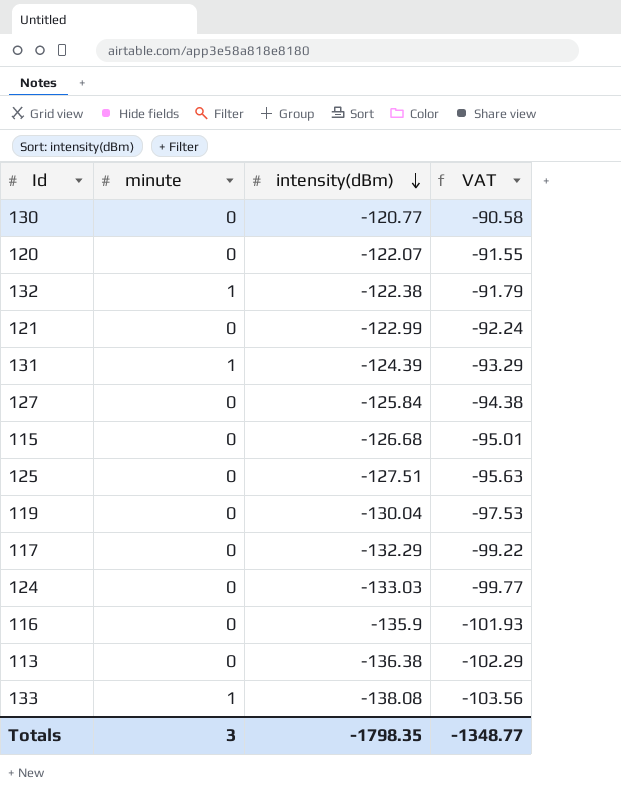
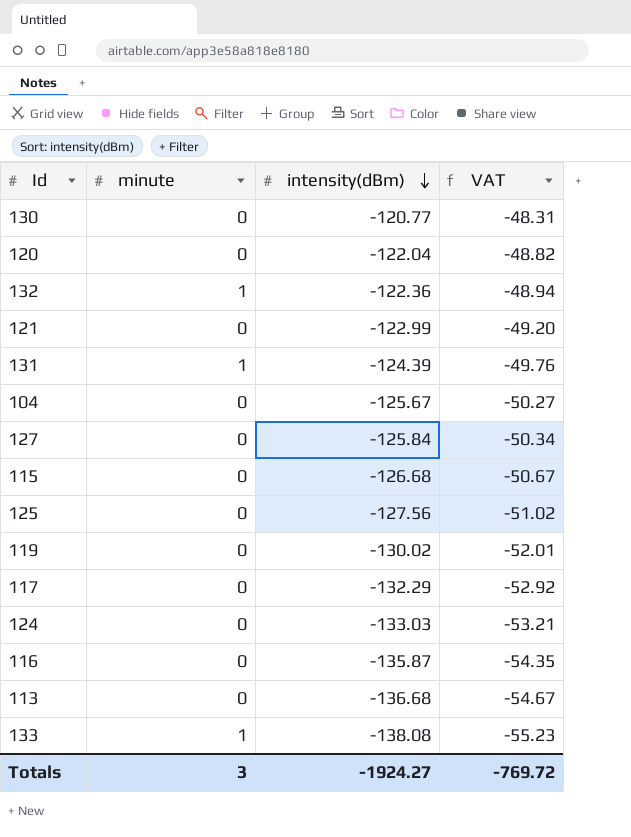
column VAT | formula: [intensity(dBm)] * 0.75 -> [intensity(dBm)] * 0.4
120 | intensity(dBm): -122.07 -> -122.04
132 | intensity(dBm): -122.38 -> -122.36
row 104: none -> 0 | -125.67 | -50.27
125 | intensity(dBm): -127.51 -> -127.56
119 | intensity(dBm): -130.04 -> -130.02
116 | intensity(dBm): -135.9 -> -135.87
113 | intensity(dBm): -136.38 -> -136.68
Totals | intensity(dBm): -1798.35 -> -1924.27
Totals | VAT: -1348.77 -> -769.72

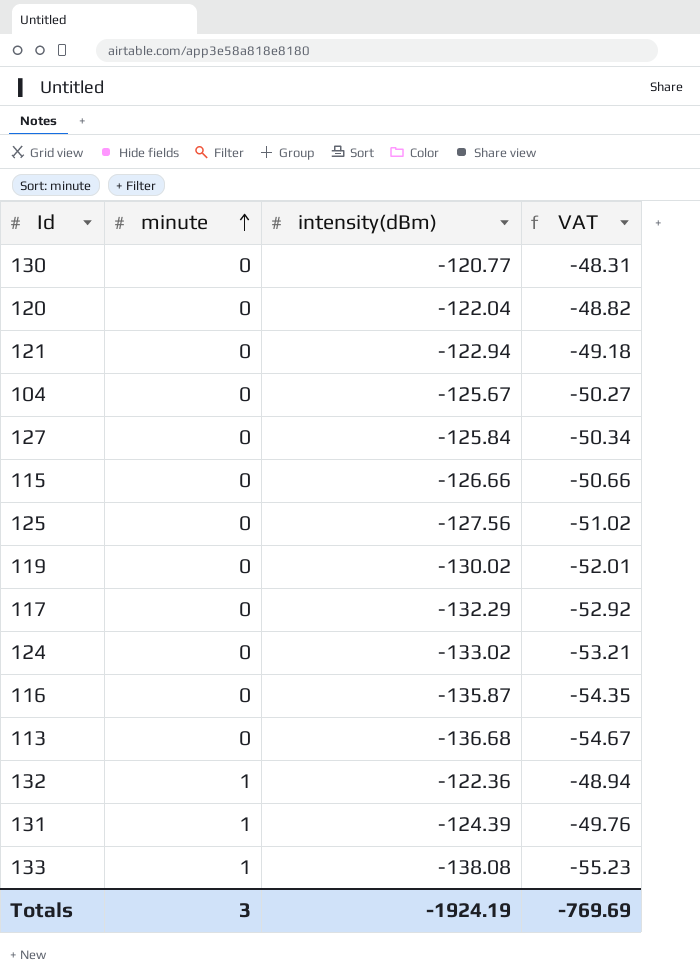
row order: intensity(dBm) descending -> minute ascending
121 | intensity(dBm): -122.99 -> -122.94
121 | VAT: -49.20 -> -49.18
115 | intensity(dBm): -126.68 -> -126.66
115 | VAT: -50.67 -> -50.66
124 | intensity(dBm): -133.03 -> -133.02
Totals | intensity(dBm): -1924.27 -> -1924.19
Totals | VAT: -769.72 -> -769.69

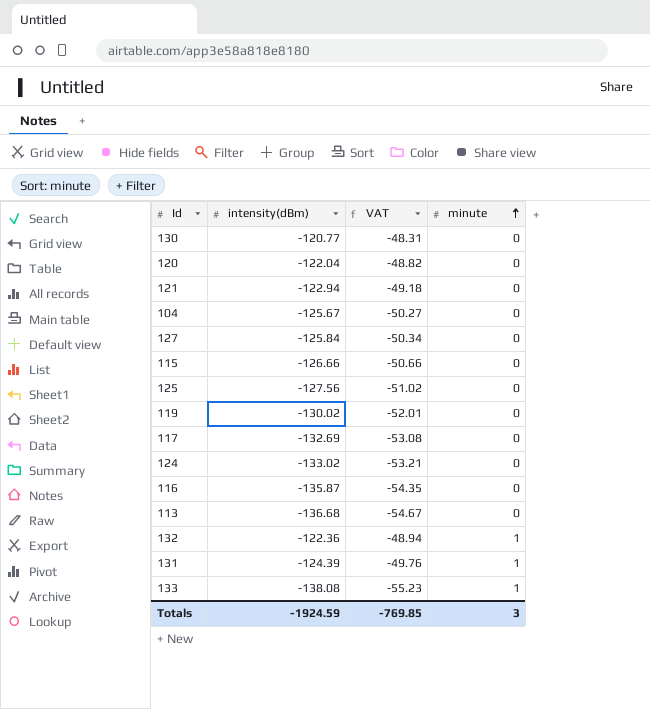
column minute | position: 2 -> 4
117 | intensity(dBm): -132.29 -> -132.69
117 | VAT: -52.92 -> -53.08
Totals | intensity(dBm): -1924.19 -> -1924.59
Totals | VAT: -769.69 -> -769.85

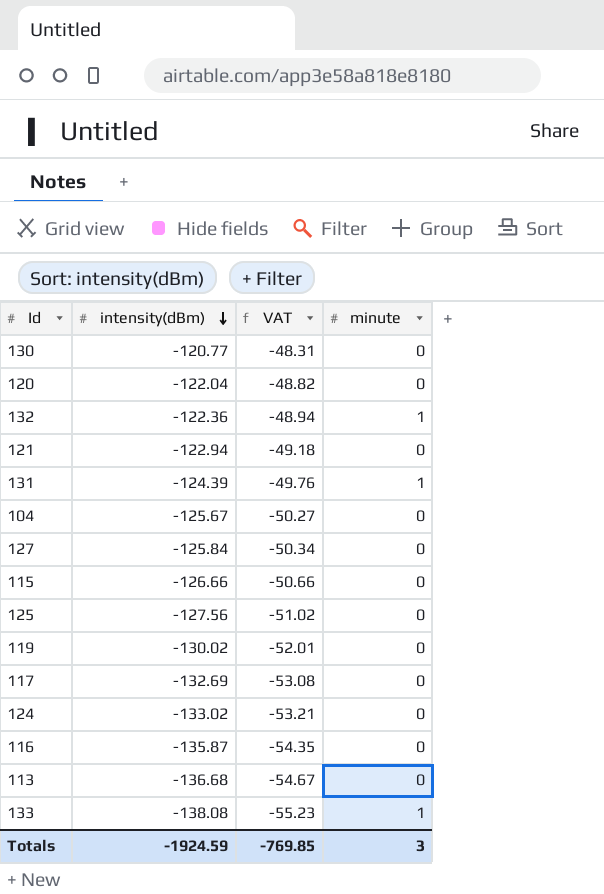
row order: minute ascending -> intensity(dBm) descending

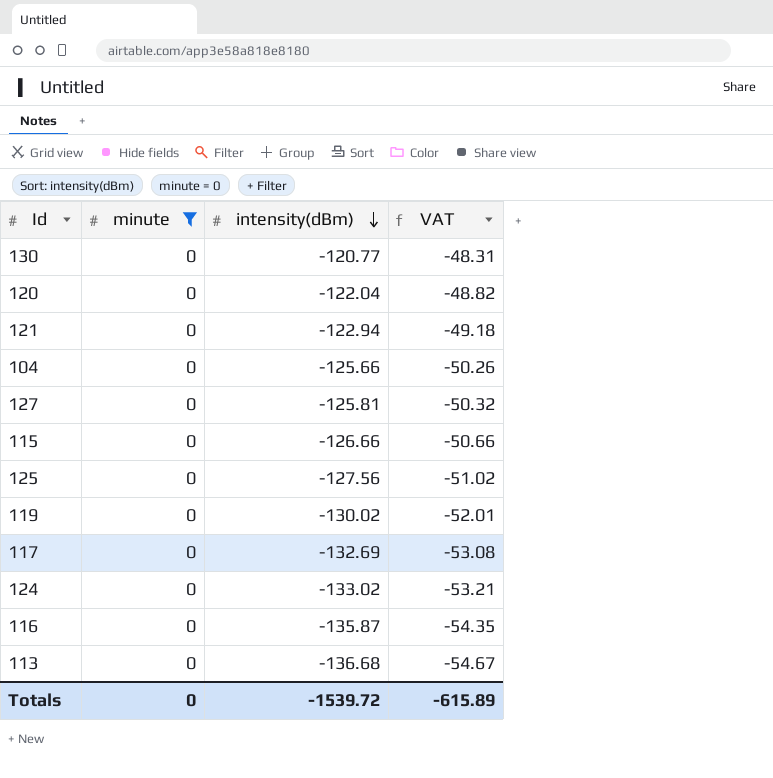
filter: none -> minute = 0
column minute | position: 4 -> 2
104 | intensity(dBm): -125.67 -> -125.66
104 | VAT: -50.27 -> -50.26
127 | intensity(dBm): -125.84 -> -125.81
127 | VAT: -50.34 -> -50.32
Totals | minute: 3 -> 0
Totals | intensity(dBm): -1924.59 -> -1539.72
Totals | VAT: -769.85 -> -615.89

